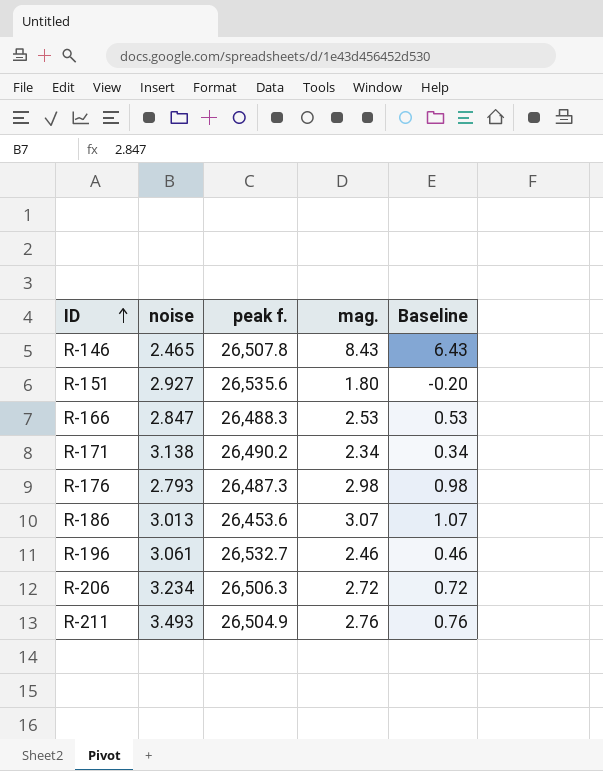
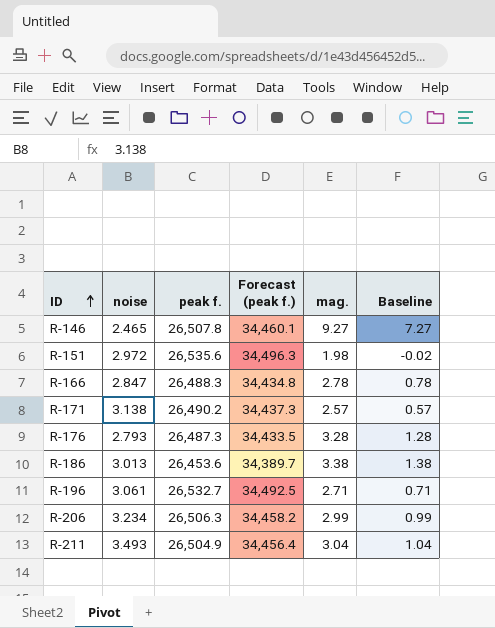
column Forecast (peak f.) | formula: none -> [peak f.] * 1.3
R-146 | mag.: 8.43 -> 9.27
R-146 | Baseline: 6.43 -> 7.27
R-151 | noise: 2.927 -> 2.972
R-151 | mag.: 1.80 -> 1.98
R-151 | Baseline: -0.20 -> -0.02
R-166 | mag.: 2.53 -> 2.78
R-166 | Baseline: 0.53 -> 0.78
R-171 | mag.: 2.34 -> 2.57
R-171 | Baseline: 0.34 -> 0.57
R-176 | mag.: 2.98 -> 3.28
R-176 | Baseline: 0.98 -> 1.28
R-186 | mag.: 3.07 -> 3.38
R-186 | Baseline: 1.07 -> 1.38
R-196 | mag.: 2.46 -> 2.71
R-196 | Baseline: 0.46 -> 0.71
R-206 | mag.: 2.72 -> 2.99
R-206 | Baseline: 0.72 -> 0.99
R-211 | mag.: 2.76 -> 3.04
R-211 | Baseline: 0.76 -> 1.04

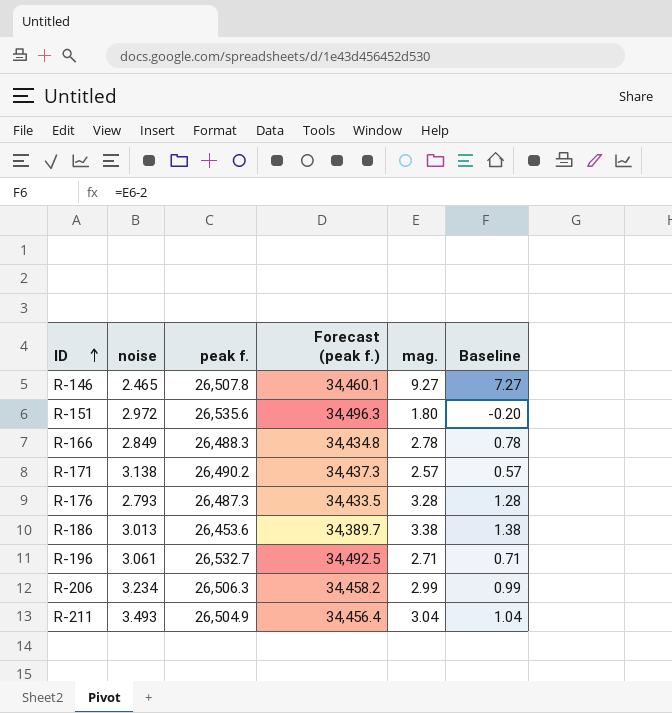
R-151 | mag.: 1.98 -> 1.80
R-151 | Baseline: -0.02 -> -0.20
R-166 | noise: 2.847 -> 2.849

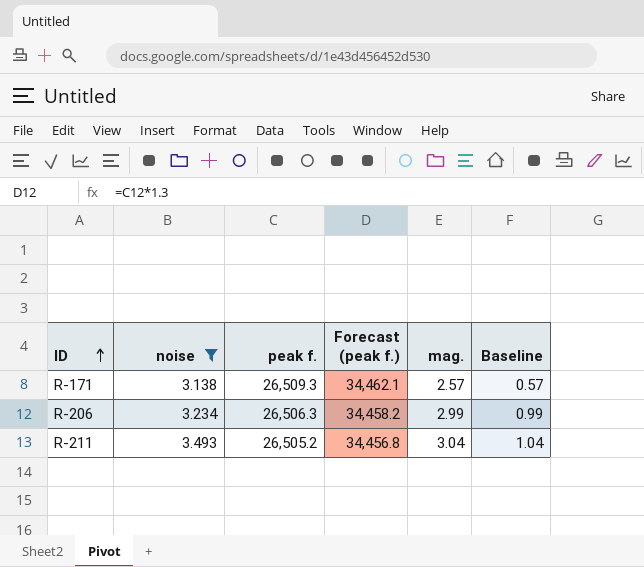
filter: none -> noise >= 3.138
R-171 | peak f.: 26,490.2 -> 26,509.3
R-171 | Forecast (peak f.): 34,437.3 -> 34,462.1
R-211 | peak f.: 26,504.9 -> 26,505.2
R-211 | Forecast (peak f.): 34,456.4 -> 34,456.8

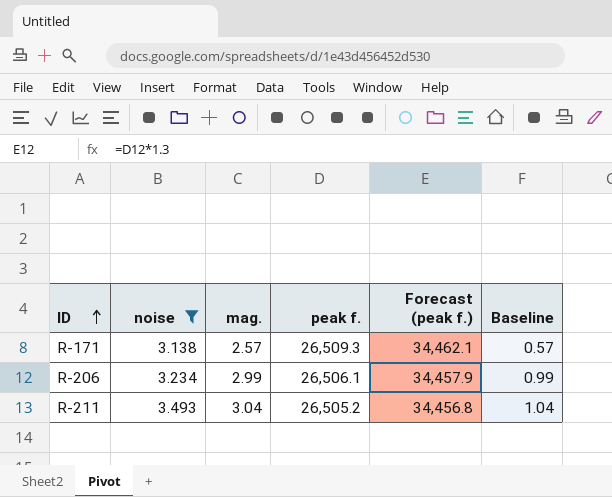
column mag. | position: 5 -> 3
R-206 | peak f.: 26,506.3 -> 26,506.1
R-206 | Forecast (peak f.): 34,458.2 -> 34,457.9

